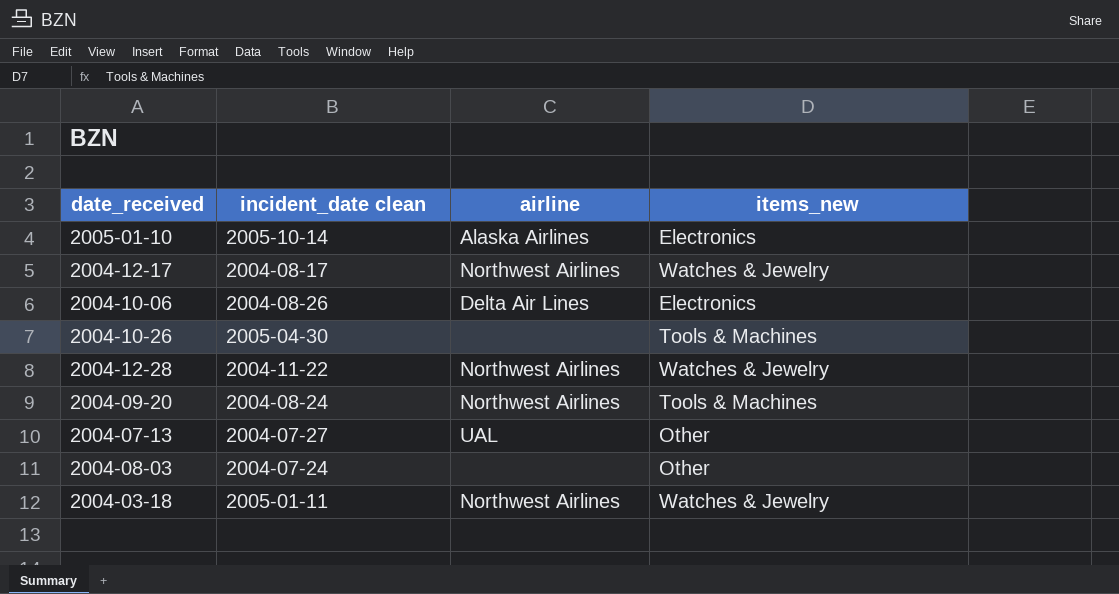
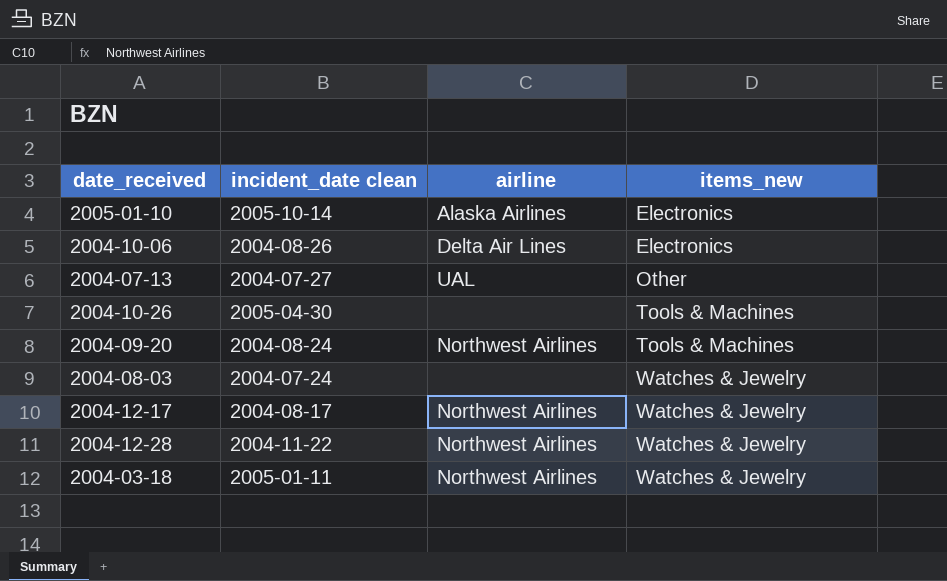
row order: none -> items_new ascending
2004-08-03 | items_new: Other -> Watches & Jewelry

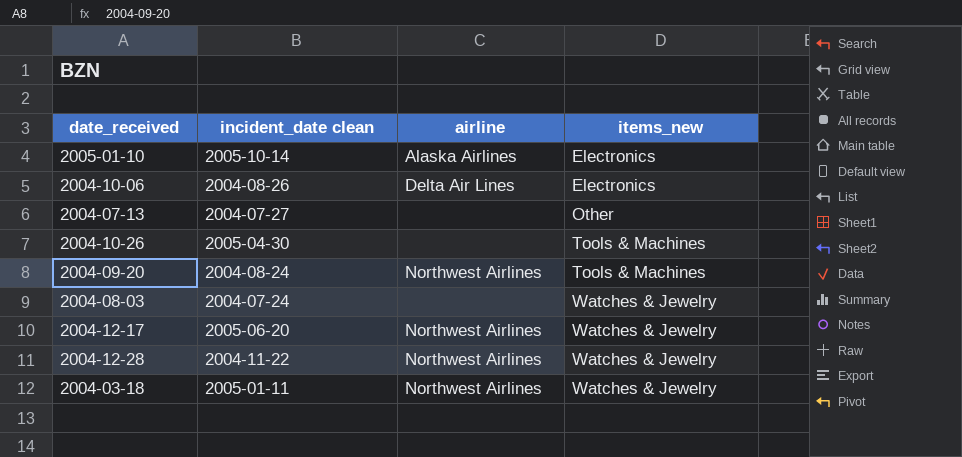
2004-07-13 | airline: UAL -> none
2004-12-17 | incident_date clean: 2004-08-17 -> 2005-06-20

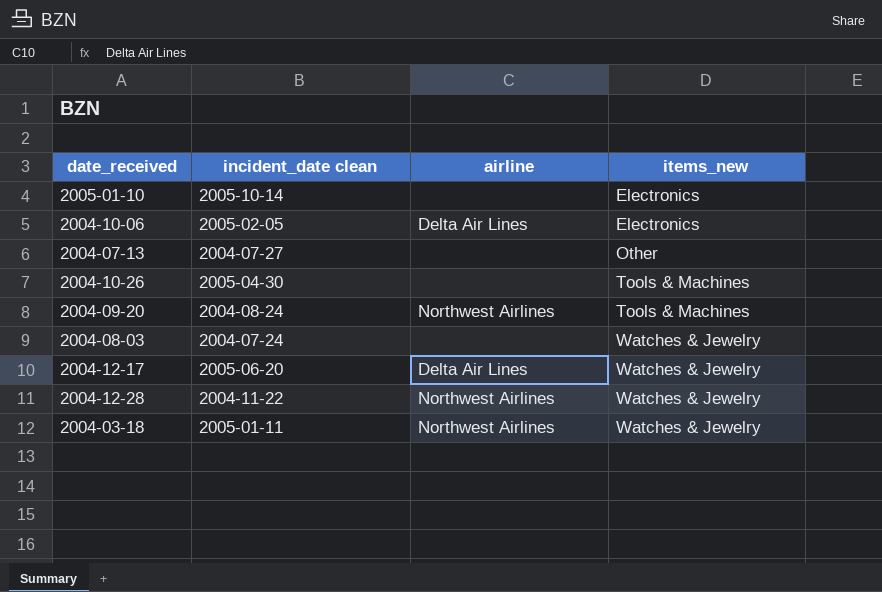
2005-01-10 | airline: Alaska Airlines -> none
2004-10-06 | incident_date clean: 2004-08-26 -> 2005-02-05
2004-12-17 | airline: Northwest Airlines -> Delta Air Lines

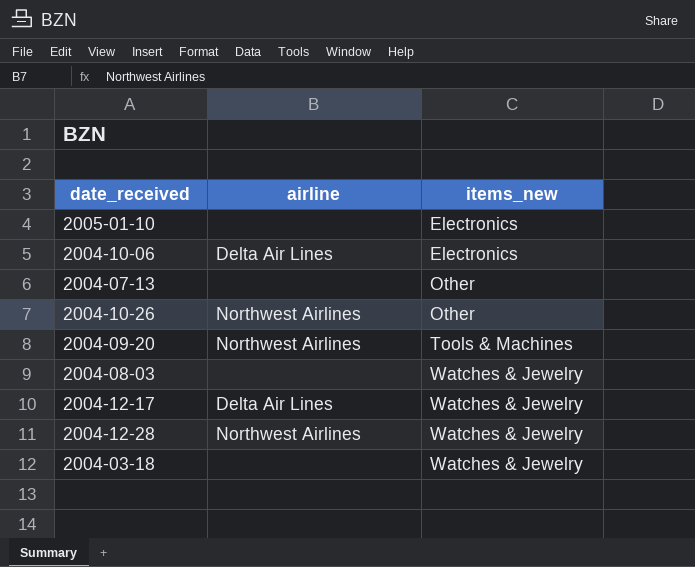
column incident_date clean | position: 2 -> none
2004-10-26 | airline: none -> Northwest Airlines
2004-10-26 | items_new: Tools & Machines -> Other
2004-03-18 | airline: Northwest Airlines -> none

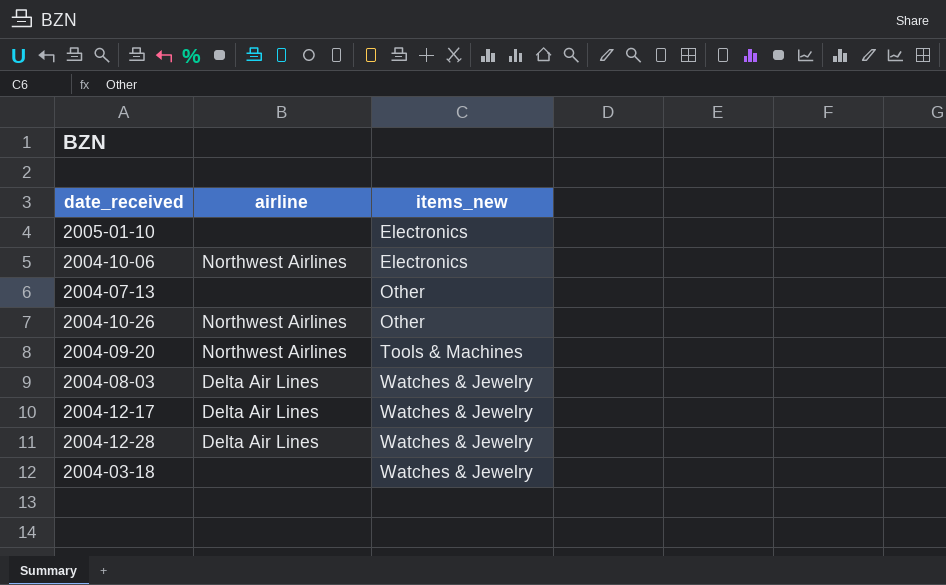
2004-10-06 | airline: Delta Air Lines -> Northwest Airlines
2004-08-03 | airline: none -> Delta Air Lines
2004-12-28 | airline: Northwest Airlines -> Delta Air Lines

